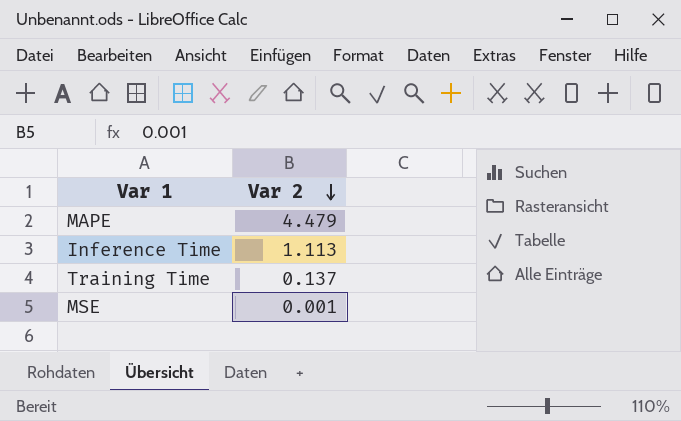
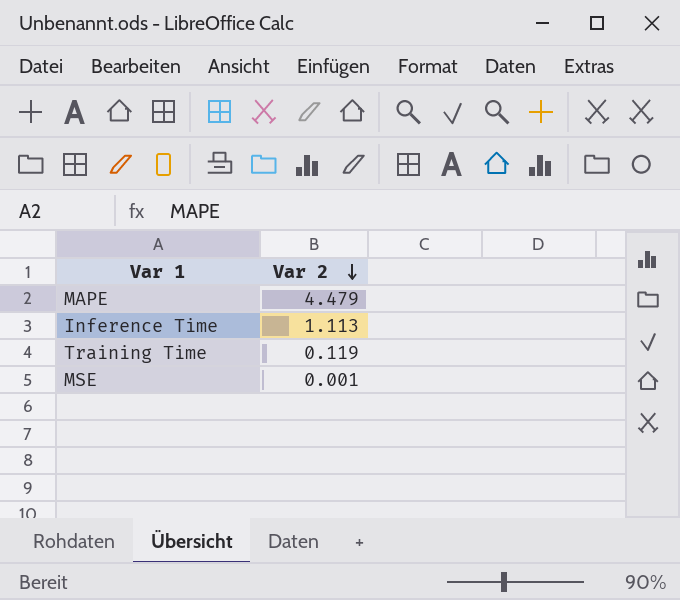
Training Time | Var 2: 0.137 -> 0.119

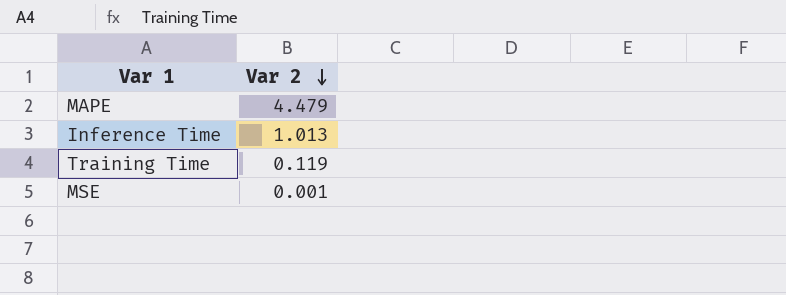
Inference Time | Var 2: 1.113 -> 1.013

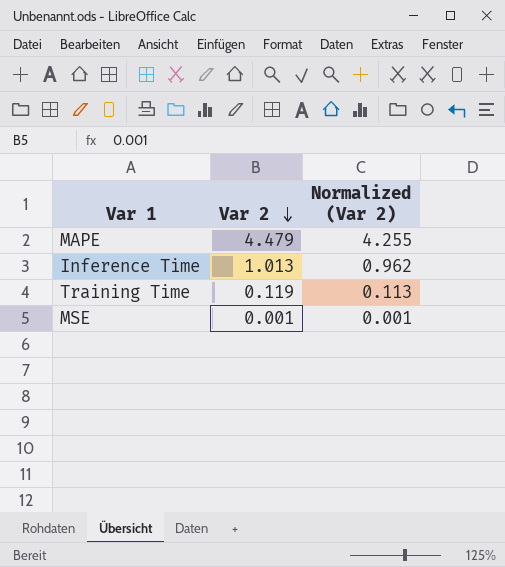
column Normalized (Var 2) | formula: none -> [Var 2] * 0.95

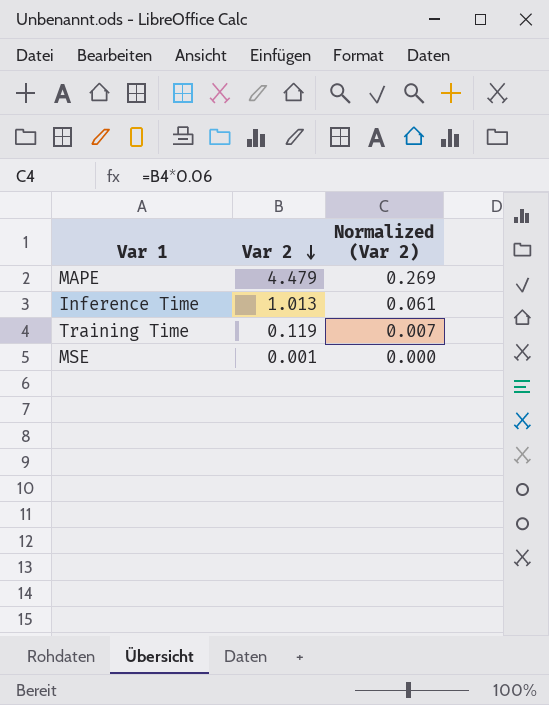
column Normalized (Var 2) | formula: [Var 2] * 0.95 -> [Var 2] * 0.06

